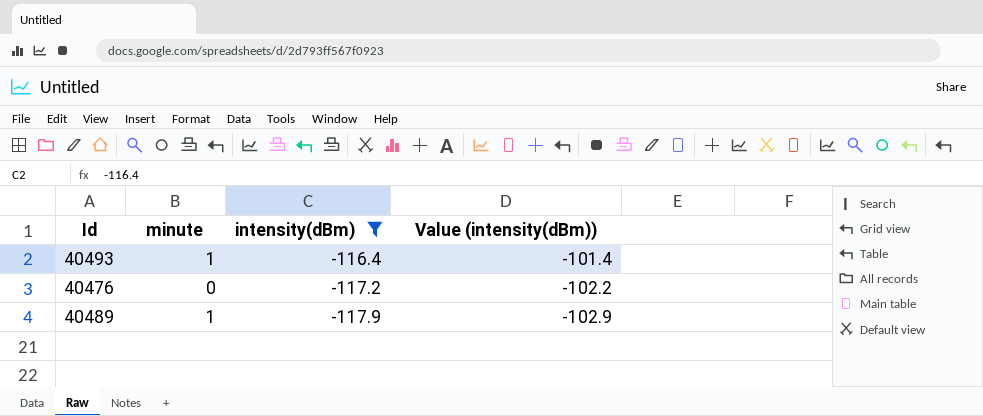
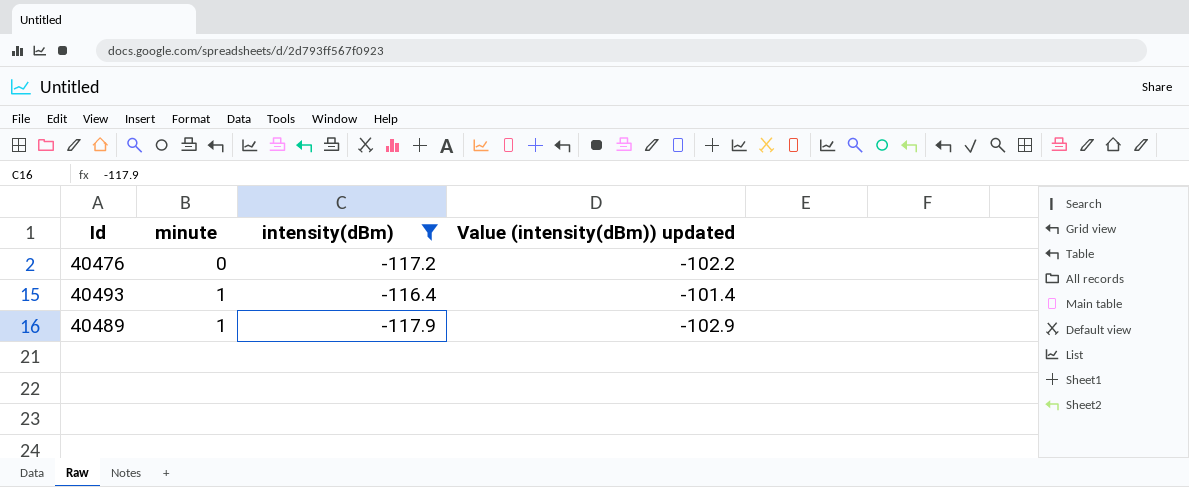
row order: intensity(dBm) descending -> minute ascending
column name: Value (intensity(dBm)) -> Value (intensity(dBm)) updated

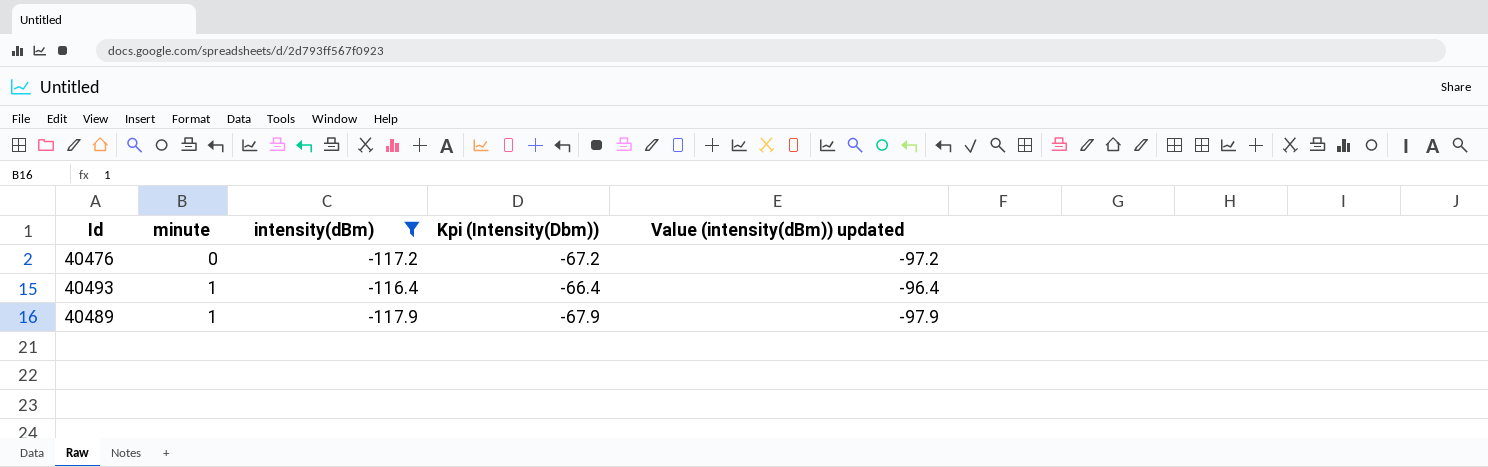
column Kpi (Intensity(Dbm)) | formula: none -> [intensity(dBm)] + 50
column Value (intensity(dBm)) updated | formula: [intensity(dBm)] + 15 -> [intensity(dBm)] + 20

